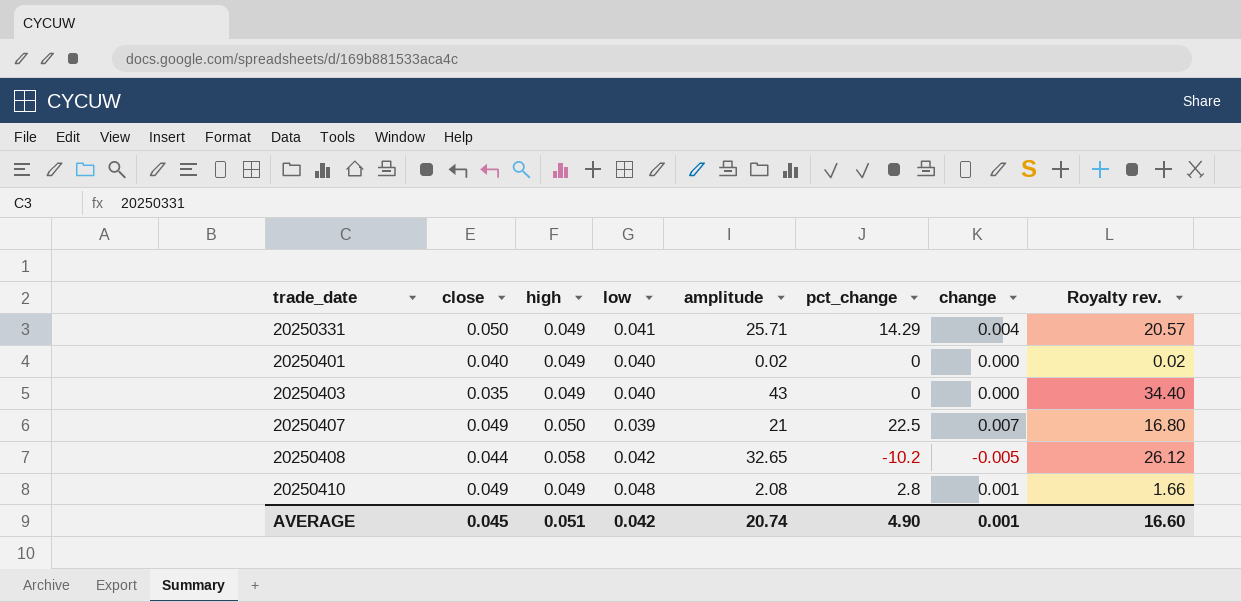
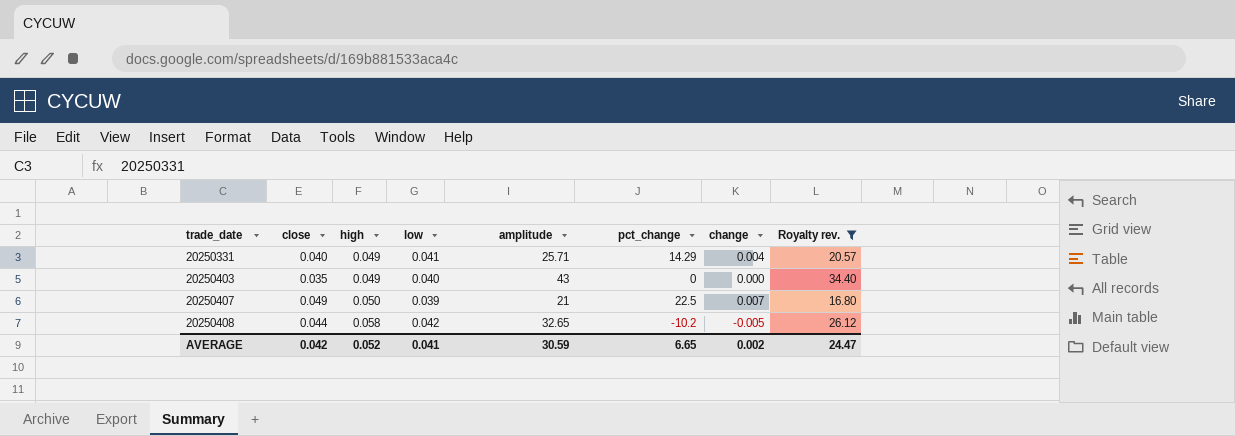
filter: none -> Royalty rev. >= 16.80
20250331 | close: 0.050 -> 0.040
AVERAGE | close: 0.045 -> 0.042
AVERAGE | high: 0.051 -> 0.052
AVERAGE | low: 0.042 -> 0.041
AVERAGE | amplitude: 20.74 -> 30.59
AVERAGE | pct_change: 4.90 -> 6.65
AVERAGE | change: 0.001 -> 0.002
AVERAGE | Royalty rev.: 16.60 -> 24.47

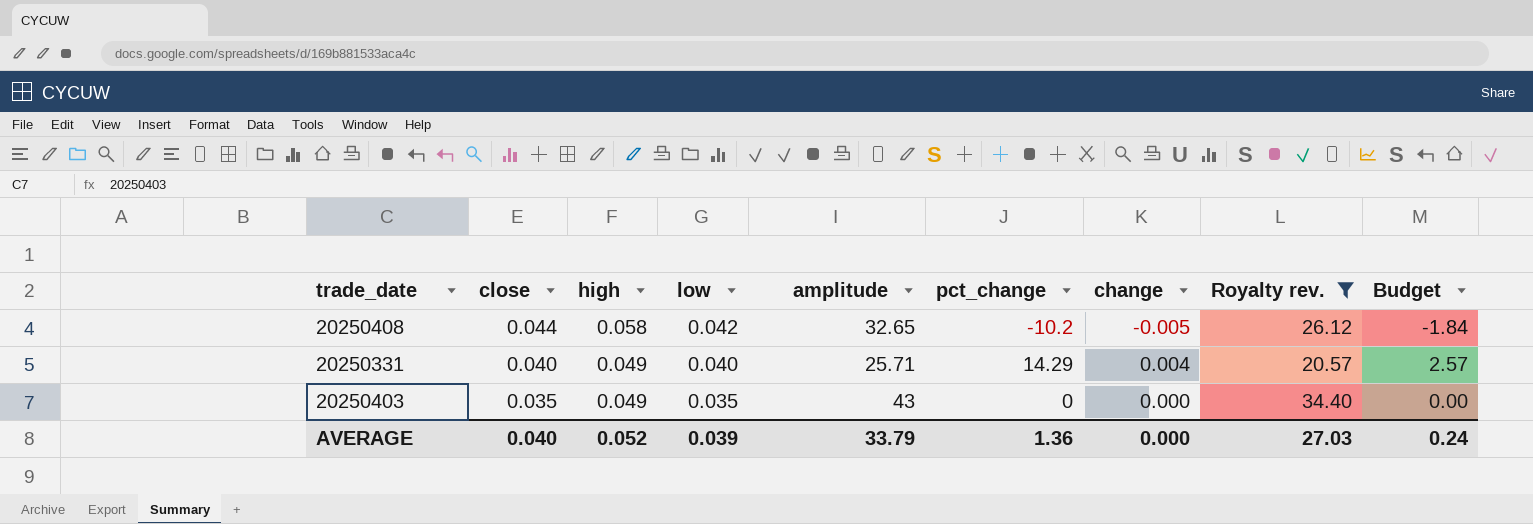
row order: trade_date ascending -> close descending
column Budget | formula: none -> [pct_change] * 0.18
row 20250407: 0.049 | 0.050 | 0.039 | 21 | 22.5 | 0.007 | 16.80 -> none
20250331 | low: 0.041 -> 0.040
20250403 | low: 0.040 -> 0.035
AVERAGE | close: 0.042 -> 0.040
AVERAGE | low: 0.041 -> 0.039
AVERAGE | amplitude: 30.59 -> 33.79
AVERAGE | pct_change: 6.65 -> 1.36
AVERAGE | change: 0.002 -> 0.000
AVERAGE | Royalty rev.: 24.47 -> 27.03

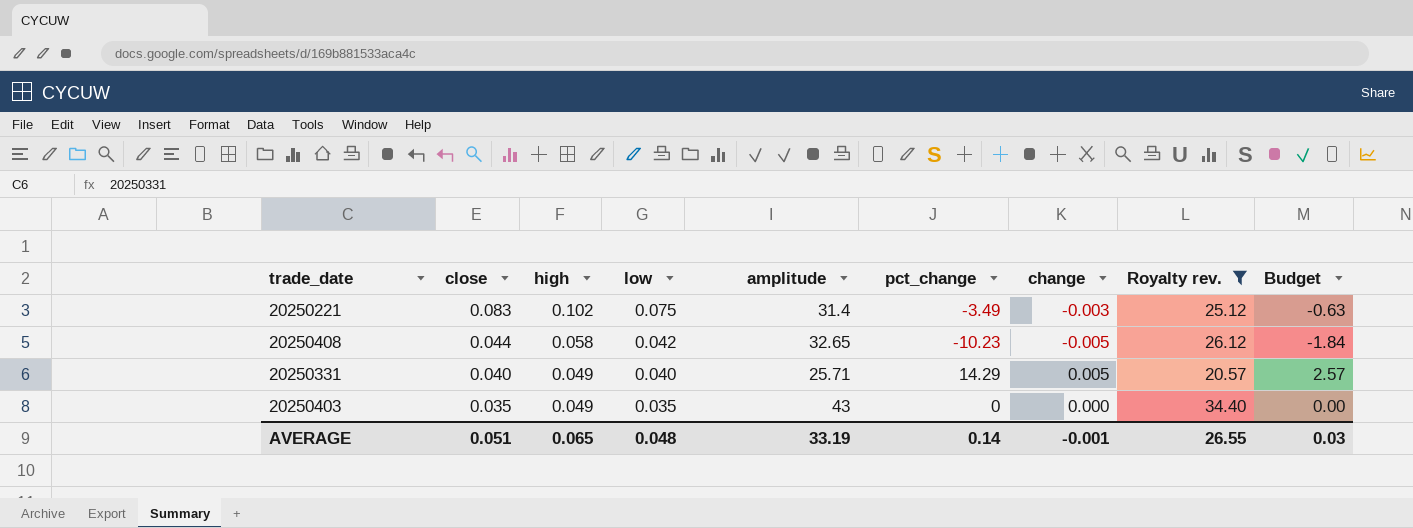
row 20250221: none -> 0.083 | 0.102 | 0.075 | 31.4 | -3.49 | -0.003 | 25.12 | -0.63
20250408 | pct_change: -10.2 -> -10.23
20250331 | change: 0.004 -> 0.005
AVERAGE | close: 0.040 -> 0.051
AVERAGE | high: 0.052 -> 0.065
AVERAGE | low: 0.039 -> 0.048
AVERAGE | amplitude: 33.79 -> 33.19
AVERAGE | pct_change: 1.36 -> 0.14
AVERAGE | change: 0.000 -> -0.001
AVERAGE | Royalty rev.: 27.03 -> 26.55
AVERAGE | Budget: 0.24 -> 0.03

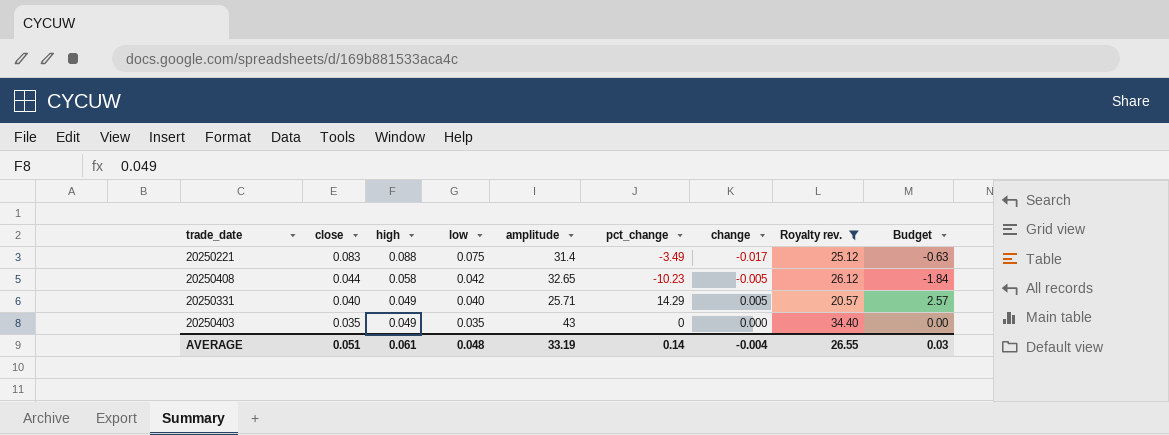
20250221 | high: 0.102 -> 0.088
20250221 | change: -0.003 -> -0.017
AVERAGE | high: 0.065 -> 0.061
AVERAGE | change: -0.001 -> -0.004

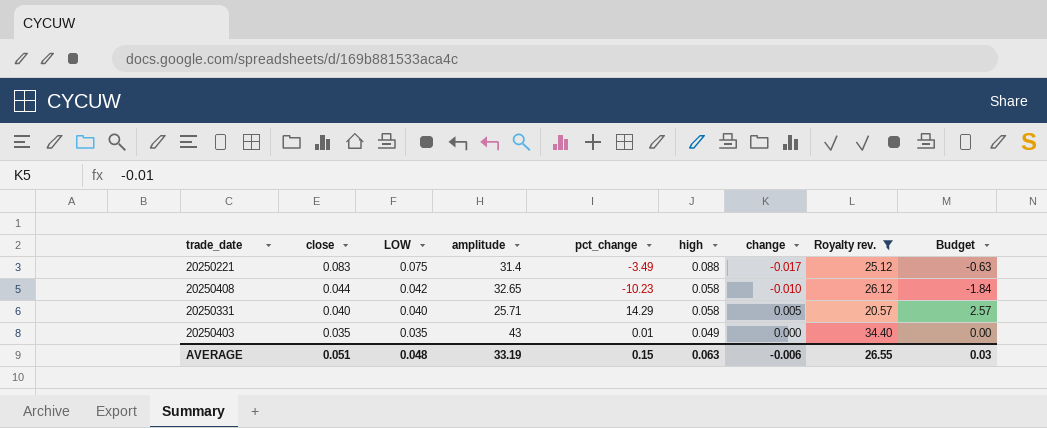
column name: low -> LOW
column high | position: 3 -> 6
20250408 | change: -0.005 -> -0.010
20250331 | high: 0.049 -> 0.058
20250403 | pct_change: 0 -> 0.01
AVERAGE | pct_change: 0.14 -> 0.15
AVERAGE | high: 0.061 -> 0.063
AVERAGE | change: -0.004 -> -0.006

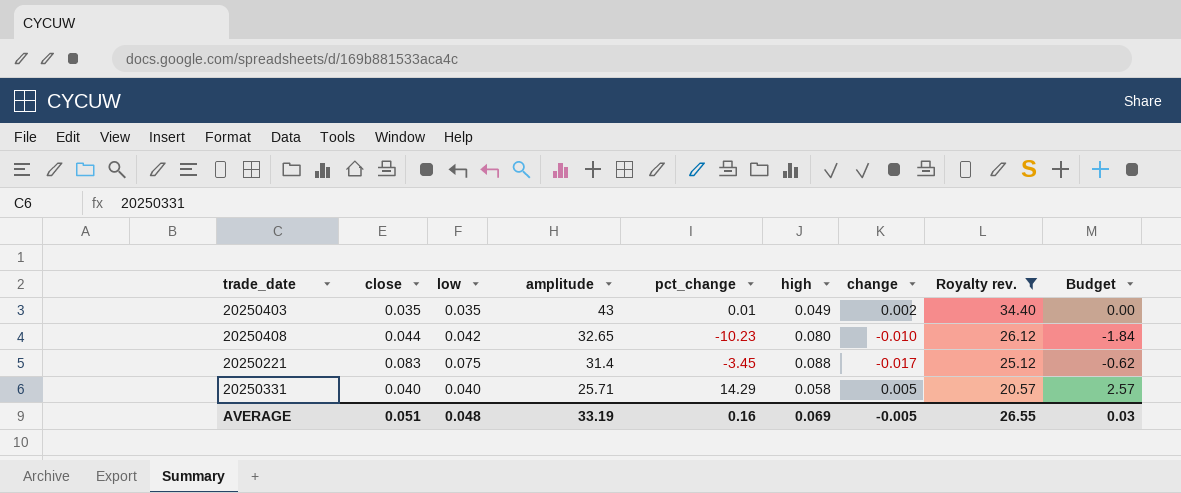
row order: close descending -> amplitude descending
column name: LOW -> low
20250403 | change: 0.000 -> 0.002
20250408 | high: 0.058 -> 0.080
20250221 | pct_change: -3.49 -> -3.45
20250221 | Budget: -0.63 -> -0.62
AVERAGE | pct_change: 0.15 -> 0.16
AVERAGE | high: 0.063 -> 0.069
AVERAGE | change: -0.006 -> -0.005

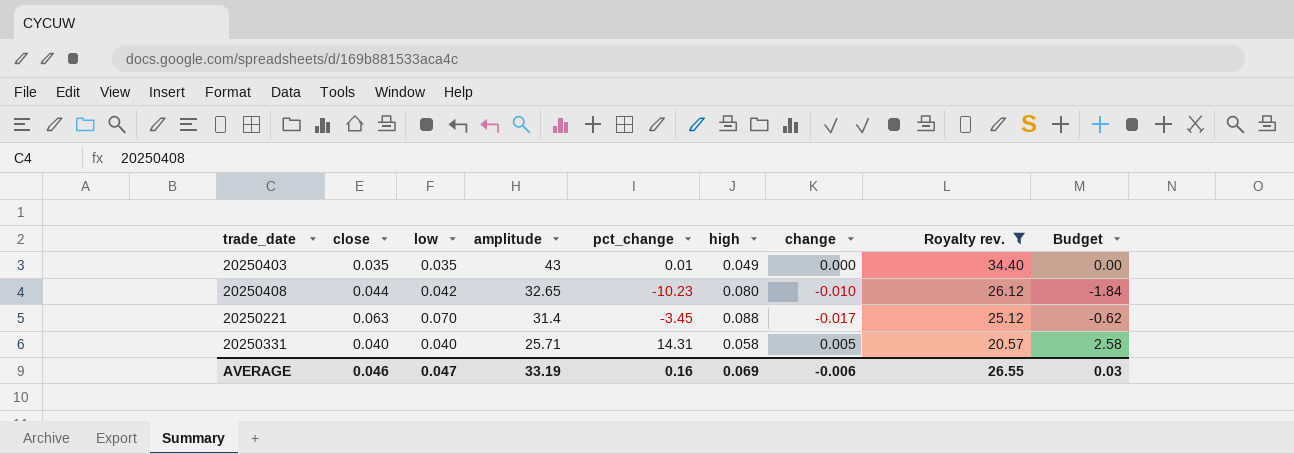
20250403 | change: 0.002 -> 0.000
20250221 | close: 0.083 -> 0.063
20250221 | low: 0.075 -> 0.070
20250331 | pct_change: 14.29 -> 14.31
20250331 | Budget: 2.57 -> 2.58
AVERAGE | close: 0.051 -> 0.046
AVERAGE | low: 0.048 -> 0.047
AVERAGE | change: -0.005 -> -0.006

